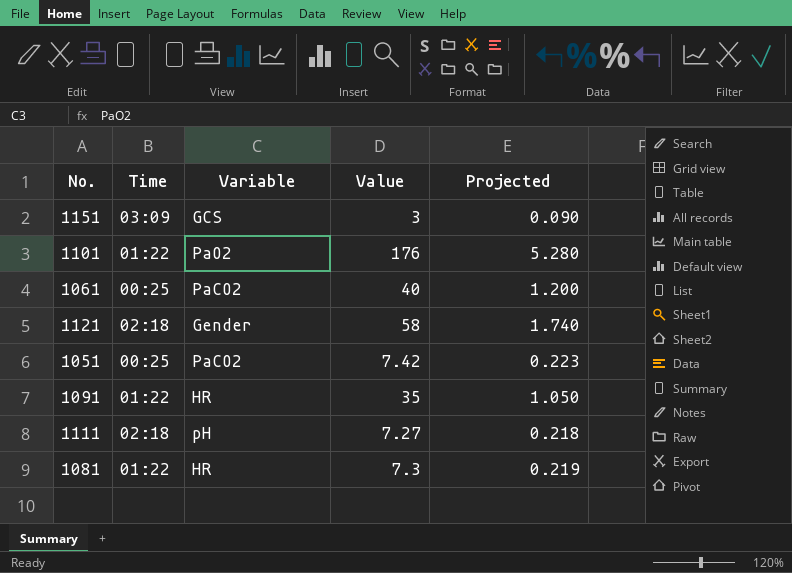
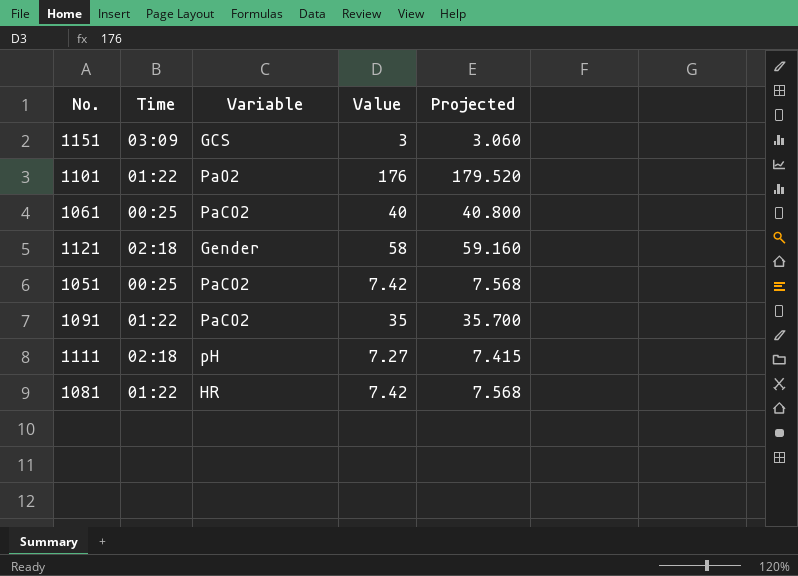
column Projected | formula: [Value] * 0.03 -> [Value] * 1.02
1091 | Variable: HR -> PaCO2
1081 | Value: 7.3 -> 7.42

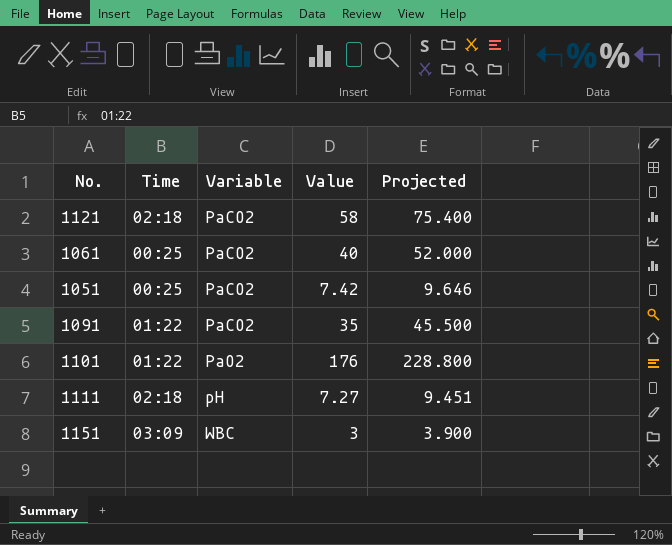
row order: none -> Variable ascending
column Projected | formula: [Value] * 1.02 -> [Value] * 1.3
row 1081: 01:22 | HR | 7.42 | 7.568 -> none
1121 | Variable: Gender -> PaCO2
1151 | Variable: GCS -> WBC

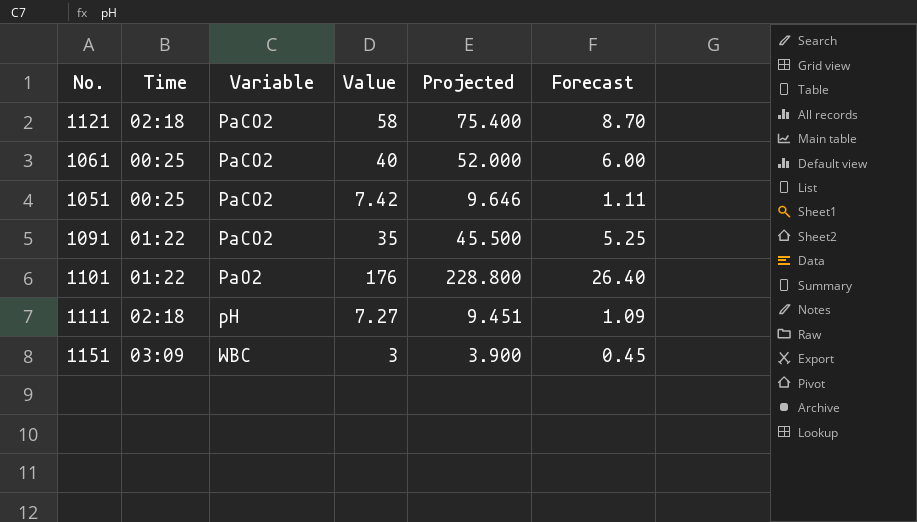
column Forecast | formula: none -> [Value] * 0.15

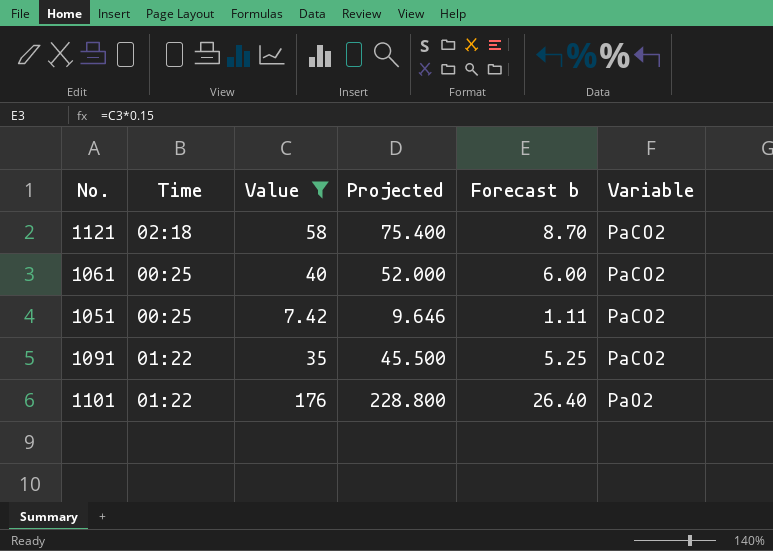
filter: none -> Value >= 7.42
column name: Forecast -> Forecast b
column Variable | position: 3 -> 6

